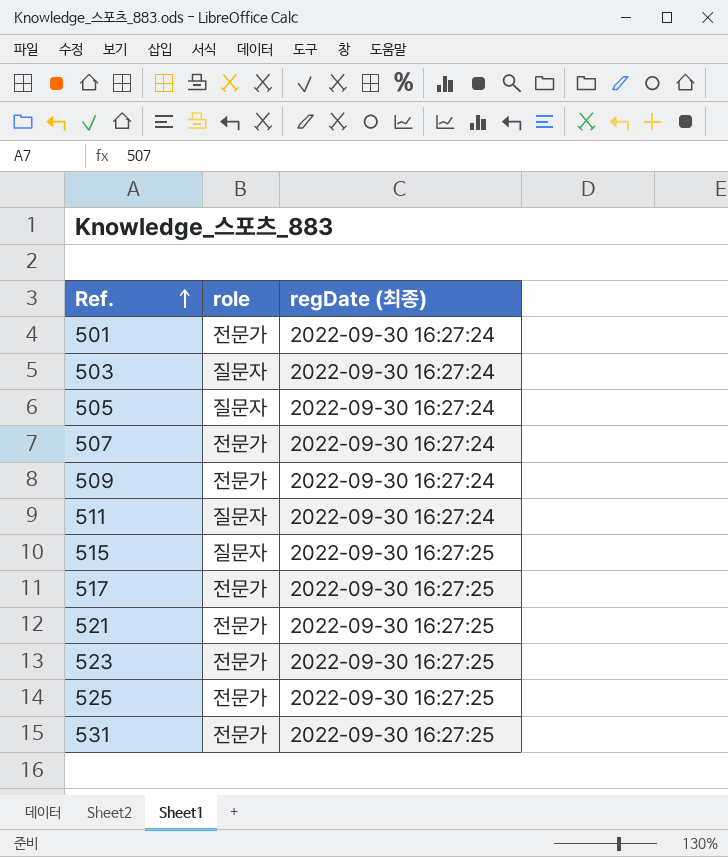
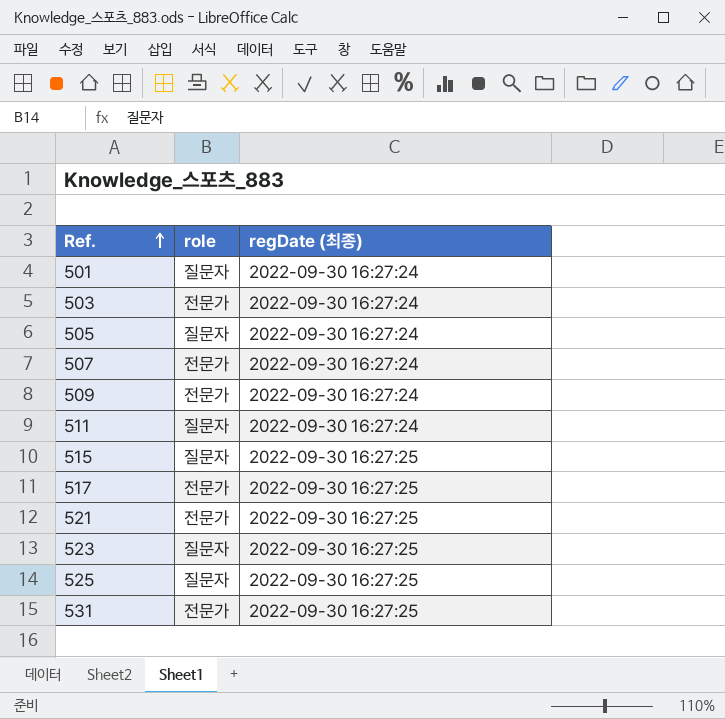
501 | role: 전문가 -> 질문자
503 | role: 질문자 -> 전문가
523 | role: 전문가 -> 질문자
525 | role: 전문가 -> 질문자

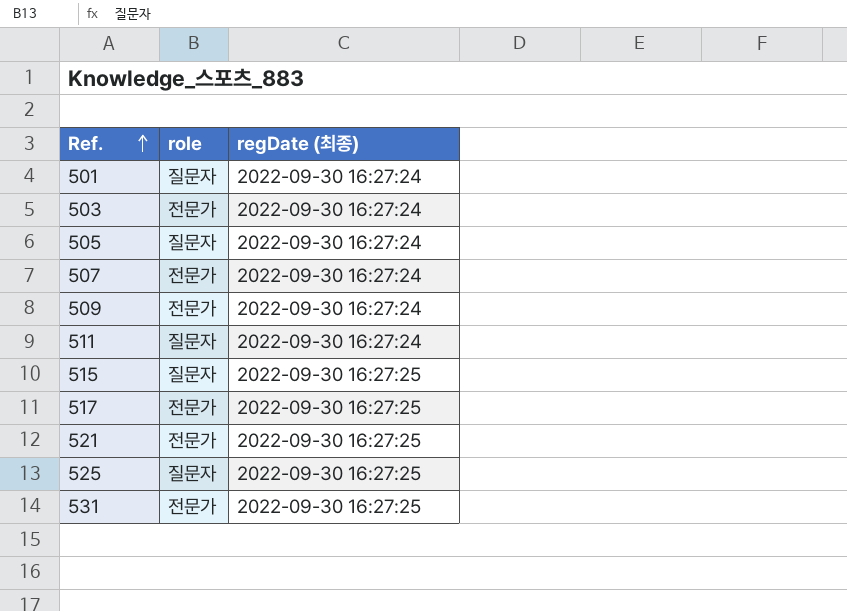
row 523: 질문자 | 2022-09-30 16:27:25 -> none

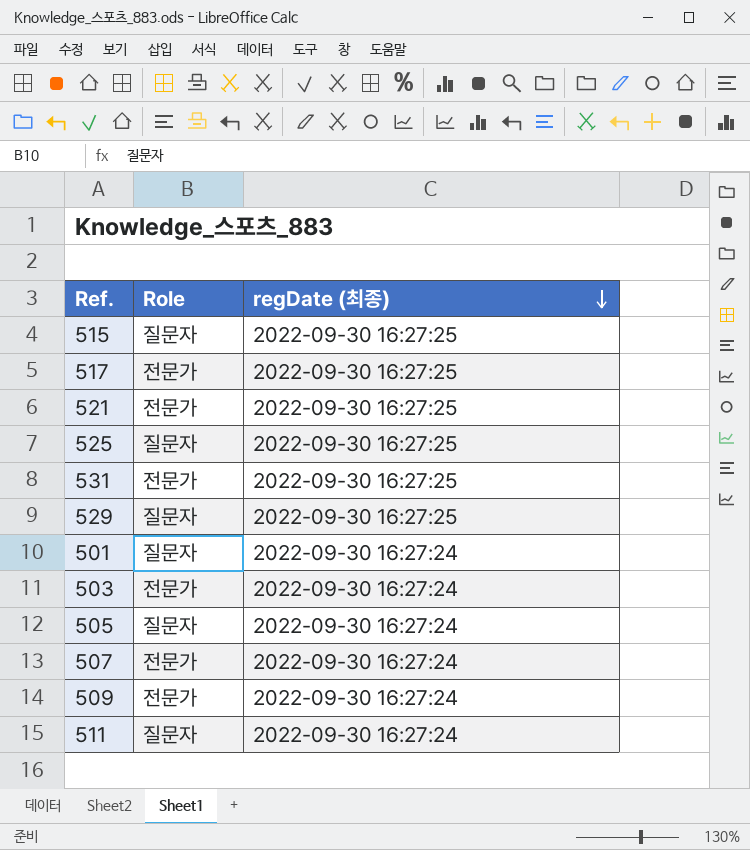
row order: Ref. ascending -> regDate (최종) descending
column name: role -> Role
row 529: none -> 질문자 | 2022-09-30 16:27:25

